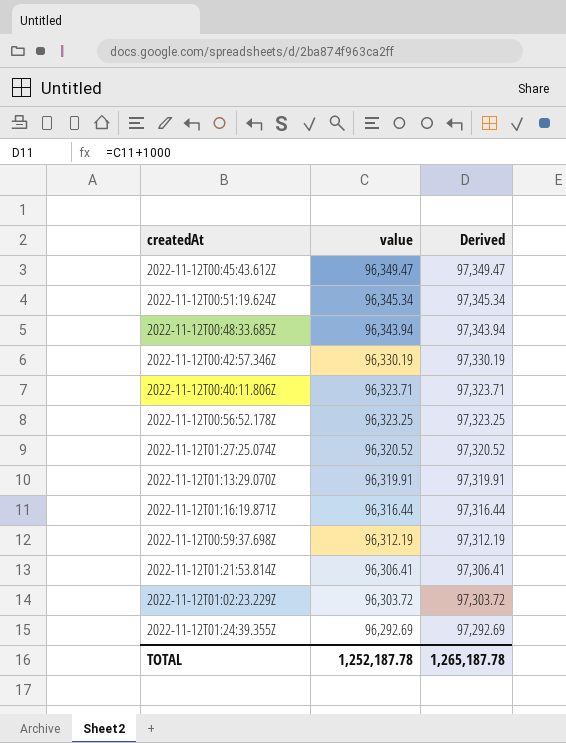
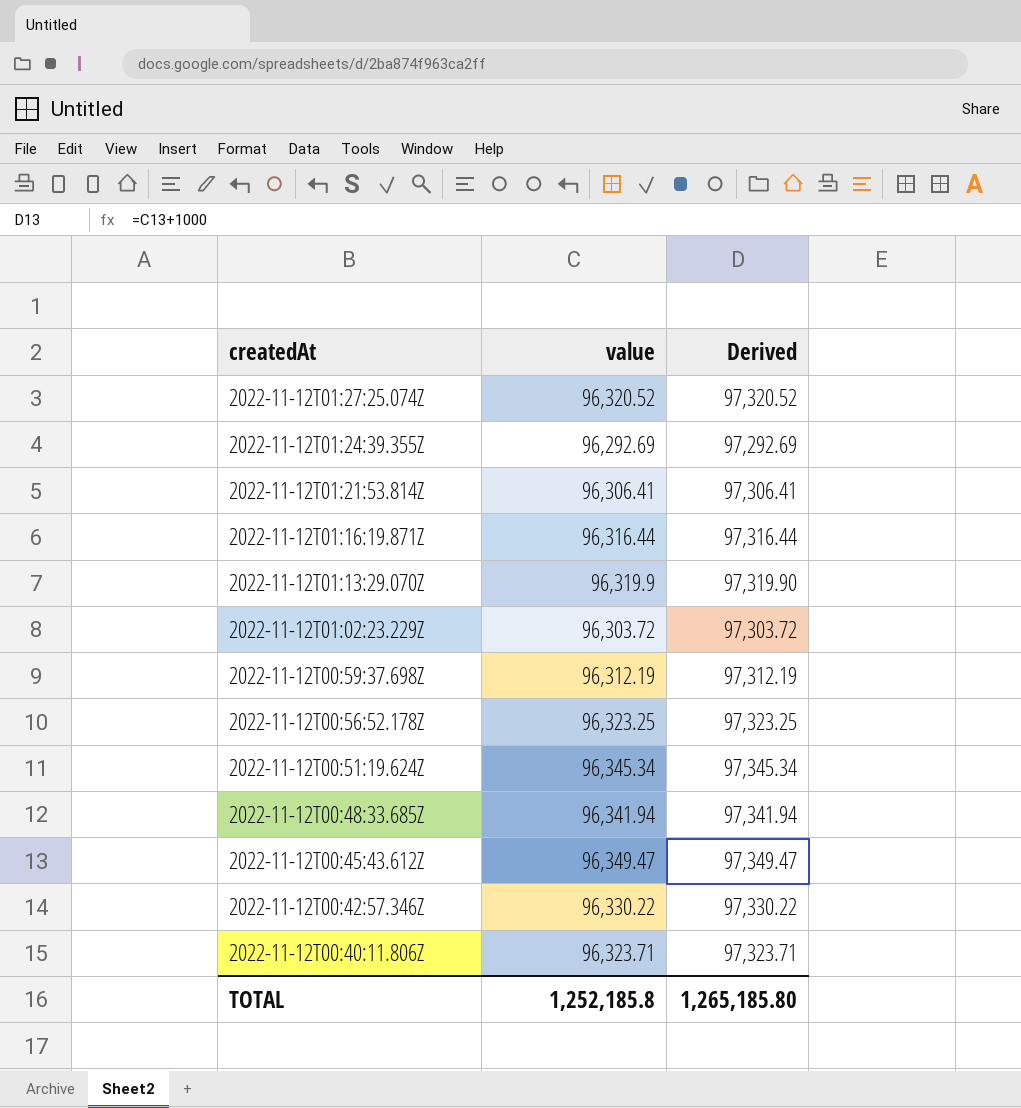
row order: value descending -> createdAt descending
2022-11-12T01:13:29.070Z | value: 96,319.91 -> 96,319.9
2022-11-12T01:13:29.070Z | Derived: 97,319.91 -> 97,319.90
2022-11-12T00:48:33.685Z | value: 96,343.94 -> 96,341.94
2022-11-12T00:48:33.685Z | Derived: 97,343.94 -> 97,341.94
2022-11-12T00:42:57.346Z | value: 96,330.19 -> 96,330.22
2022-11-12T00:42:57.346Z | Derived: 97,330.19 -> 97,330.22
TOTAL | value: 1,252,187.78 -> 1,252,185.8
TOTAL | Derived: 1,265,187.78 -> 1,265,185.80

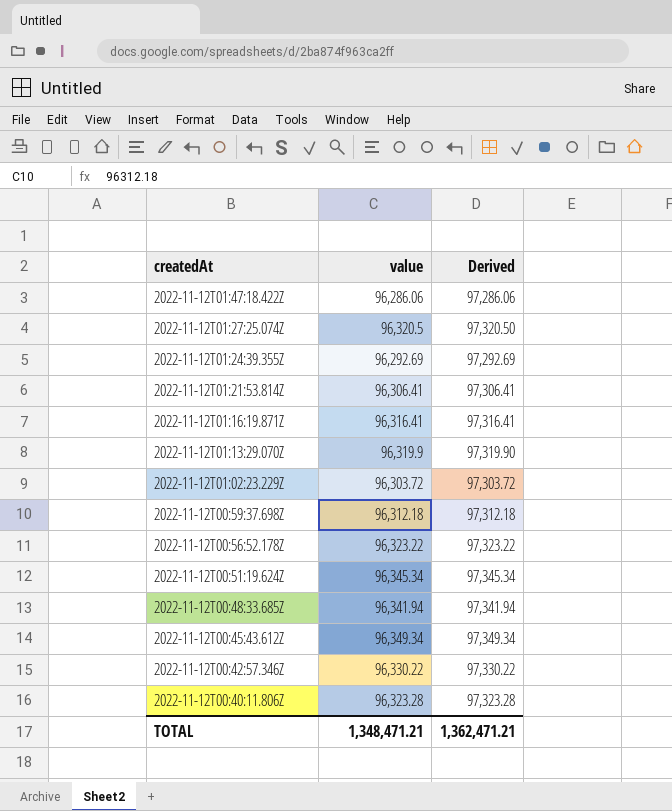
row 2022-11-12T01:47:18.422Z: none -> 96,286.06 | 97,286.06
2022-11-12T01:27:25.074Z | value: 96,320.52 -> 96,320.5
2022-11-12T01:27:25.074Z | Derived: 97,320.52 -> 97,320.50
2022-11-12T01:16:19.871Z | value: 96,316.44 -> 96,316.41
2022-11-12T01:16:19.871Z | Derived: 97,316.44 -> 97,316.41
2022-11-12T00:59:37.698Z | value: 96,312.19 -> 96,312.18
2022-11-12T00:59:37.698Z | Derived: 97,312.19 -> 97,312.18
2022-11-12T00:56:52.178Z | value: 96,323.25 -> 96,323.22
2022-11-12T00:56:52.178Z | Derived: 97,323.25 -> 97,323.22
2022-11-12T00:45:43.612Z | value: 96,349.47 -> 96,349.34
2022-11-12T00:45:43.612Z | Derived: 97,349.47 -> 97,349.34
2022-11-12T00:40:11.806Z | value: 96,323.71 -> 96,323.28
2022-11-12T00:40:11.806Z | Derived: 97,323.71 -> 97,323.28
TOTAL | value: 1,252,185.8 -> 1,348,471.21
TOTAL | Derived: 1,265,185.80 -> 1,362,471.21

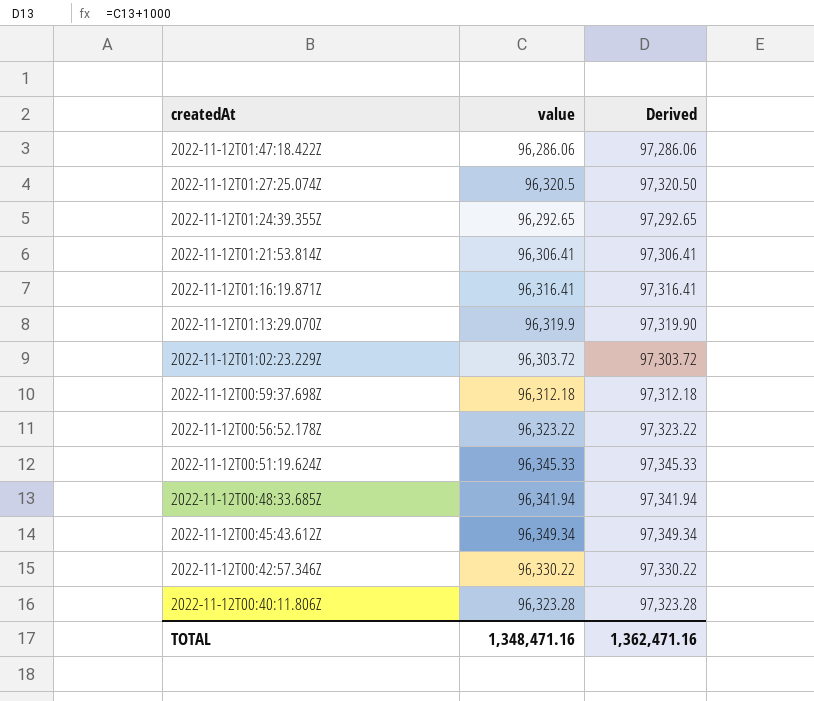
2022-11-12T01:24:39.355Z | value: 96,292.69 -> 96,292.65
2022-11-12T01:24:39.355Z | Derived: 97,292.69 -> 97,292.65
2022-11-12T00:51:19.624Z | value: 96,345.34 -> 96,345.33
2022-11-12T00:51:19.624Z | Derived: 97,345.34 -> 97,345.33
TOTAL | value: 1,348,471.21 -> 1,348,471.16
TOTAL | Derived: 1,362,471.21 -> 1,362,471.16

